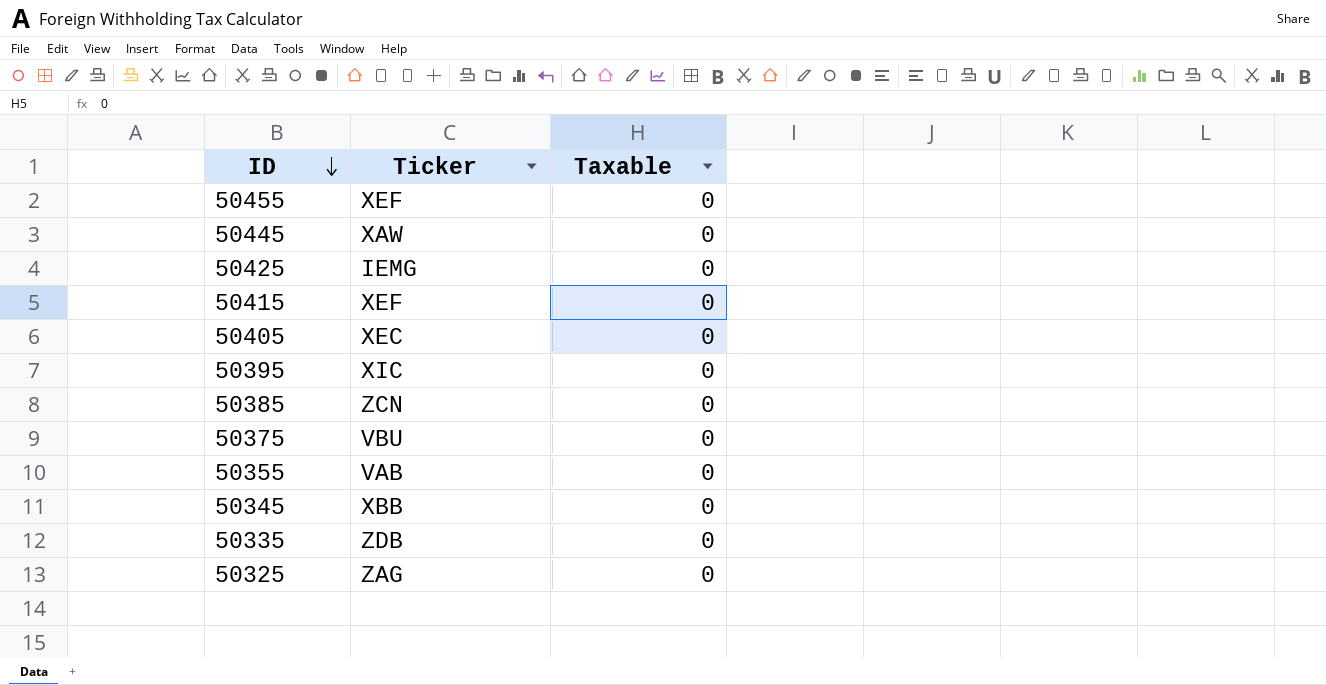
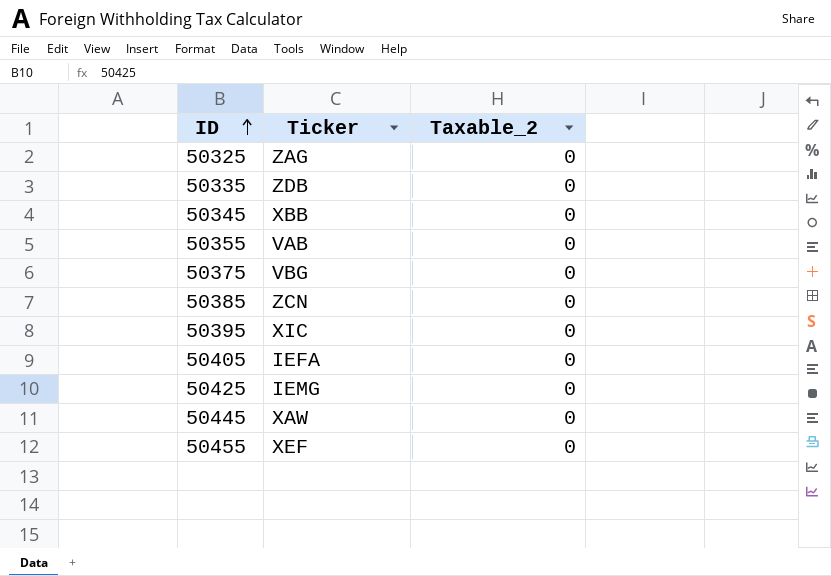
row order: ID descending -> ID ascending
column name: Taxable -> Taxable_2
row 50415: XEF | 0 -> none
50375 | Ticker: VBU -> VBG
50405 | Ticker: XEC -> IEFA

